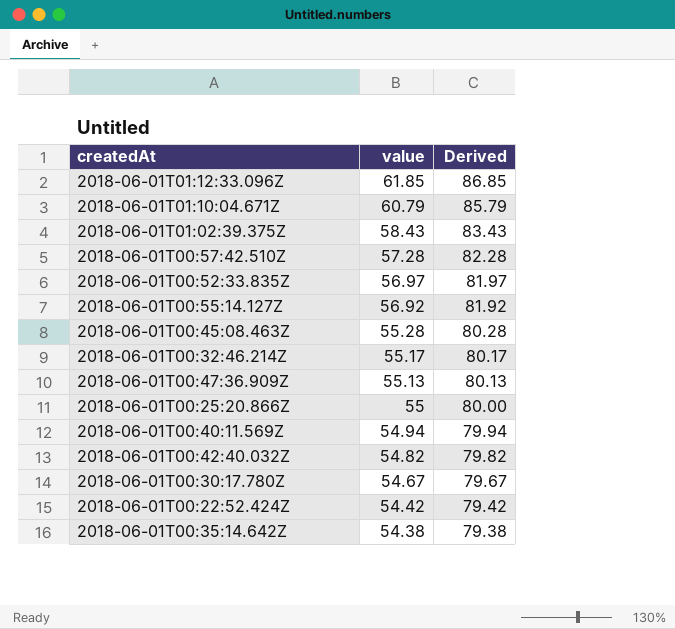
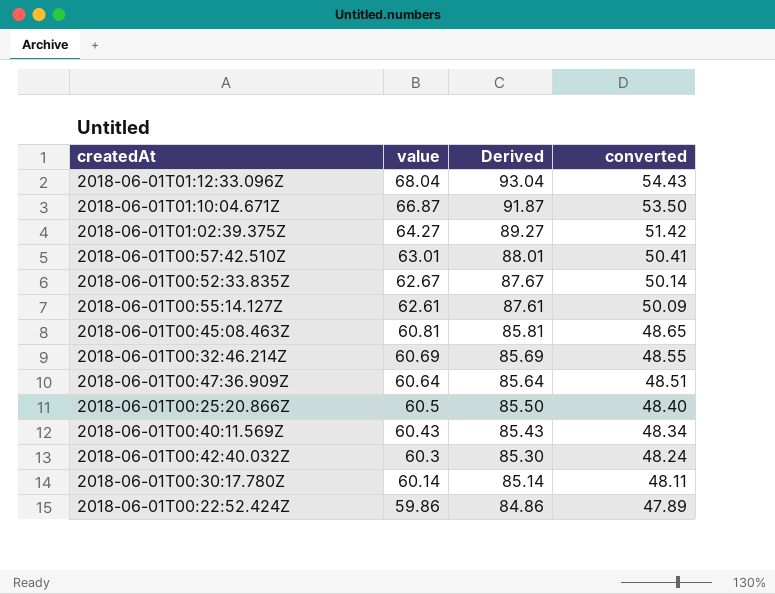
column converted | formula: none -> [value] * 0.8
row 2018-06-01T00:35:14.642Z: 54.38 | 79.38 -> none
2018-06-01T01:12:33.096Z | value: 61.85 -> 68.04
2018-06-01T01:12:33.096Z | Derived: 86.85 -> 93.04
2018-06-01T01:10:04.671Z | value: 60.79 -> 66.87
2018-06-01T01:10:04.671Z | Derived: 85.79 -> 91.87
2018-06-01T01:02:39.375Z | value: 58.43 -> 64.27
2018-06-01T01:02:39.375Z | Derived: 83.43 -> 89.27
2018-06-01T00:57:42.510Z | value: 57.28 -> 63.01
2018-06-01T00:57:42.510Z | Derived: 82.28 -> 88.01
2018-06-01T00:52:33.835Z | value: 56.97 -> 62.67
2018-06-01T00:52:33.835Z | Derived: 81.97 -> 87.67
2018-06-01T00:55:14.127Z | value: 56.92 -> 62.61
2018-06-01T00:55:14.127Z | Derived: 81.92 -> 87.61
2018-06-01T00:45:08.463Z | value: 55.28 -> 60.81
2018-06-01T00:45:08.463Z | Derived: 80.28 -> 85.81
2018-06-01T00:32:46.214Z | value: 55.17 -> 60.69
2018-06-01T00:32:46.214Z | Derived: 80.17 -> 85.69
2018-06-01T00:47:36.909Z | value: 55.13 -> 60.64
2018-06-01T00:47:36.909Z | Derived: 80.13 -> 85.64
2018-06-01T00:25:20.866Z | value: 55 -> 60.5
2018-06-01T00:25:20.866Z | Derived: 80.00 -> 85.50
2018-06-01T00:40:11.569Z | value: 54.94 -> 60.43
2018-06-01T00:40:11.569Z | Derived: 79.94 -> 85.43
2018-06-01T00:42:40.032Z | value: 54.82 -> 60.3
2018-06-01T00:42:40.032Z | Derived: 79.82 -> 85.30
2018-06-01T00:30:17.780Z | value: 54.67 -> 60.14
2018-06-01T00:30:17.780Z | Derived: 79.67 -> 85.14
2018-06-01T00:22:52.424Z | value: 54.42 -> 59.86
2018-06-01T00:22:52.424Z | Derived: 79.42 -> 84.86

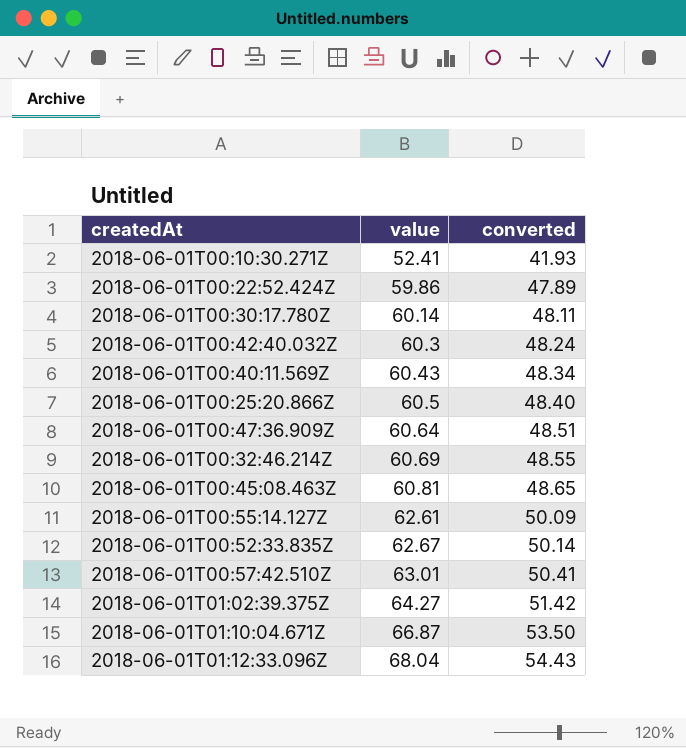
row order: value descending -> value ascending
column Derived | formula: [value] + 25 -> none
row 2018-06-01T00:10:30.271Z: none -> 52.41 | 41.93

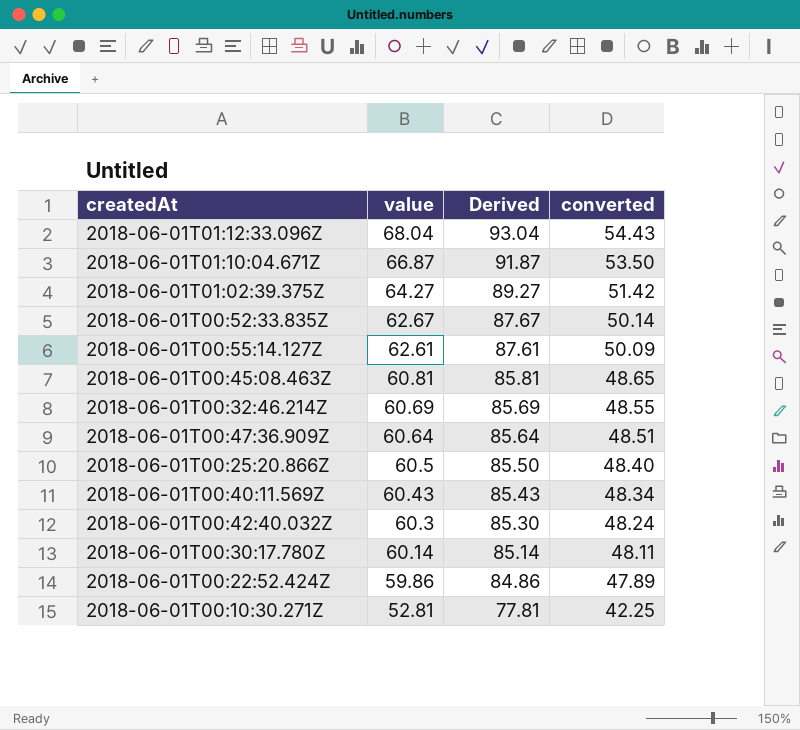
row order: value ascending -> value descending
column Derived | formula: none -> [value] + 25
row 2018-06-01T00:57:42.510Z: 63.01 | 50.41 -> none
2018-06-01T00:10:30.271Z | value: 52.41 -> 52.81
2018-06-01T00:10:30.271Z | converted: 41.93 -> 42.25

